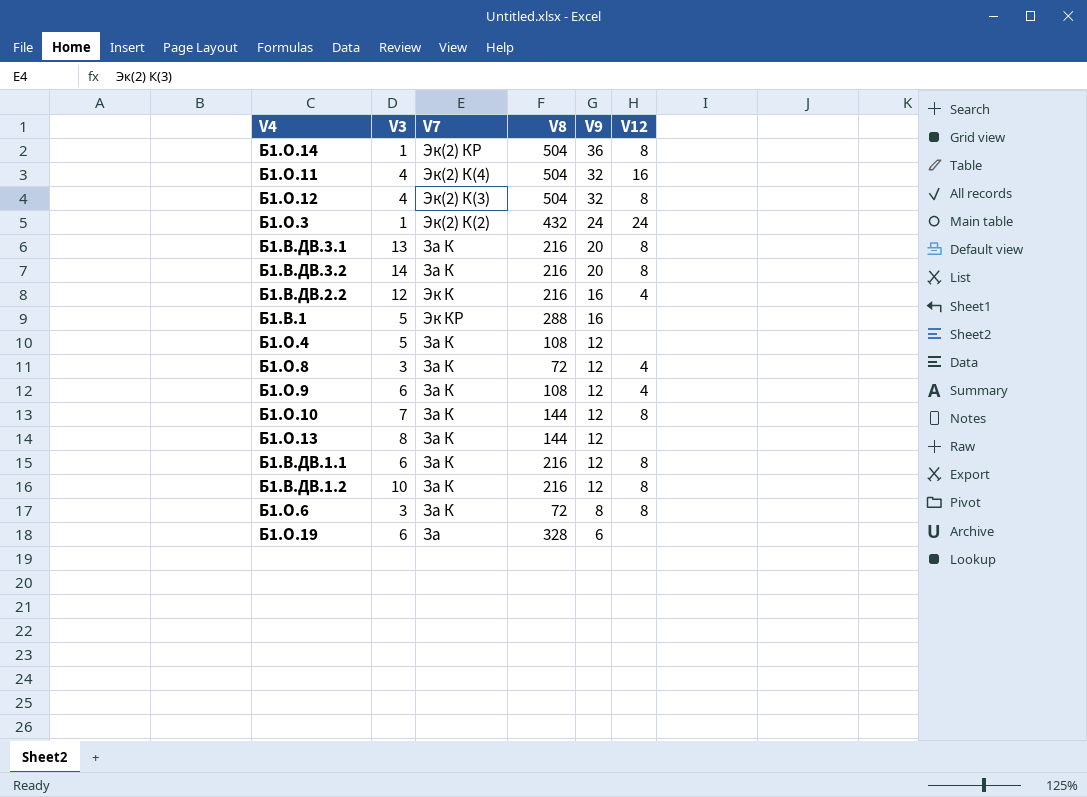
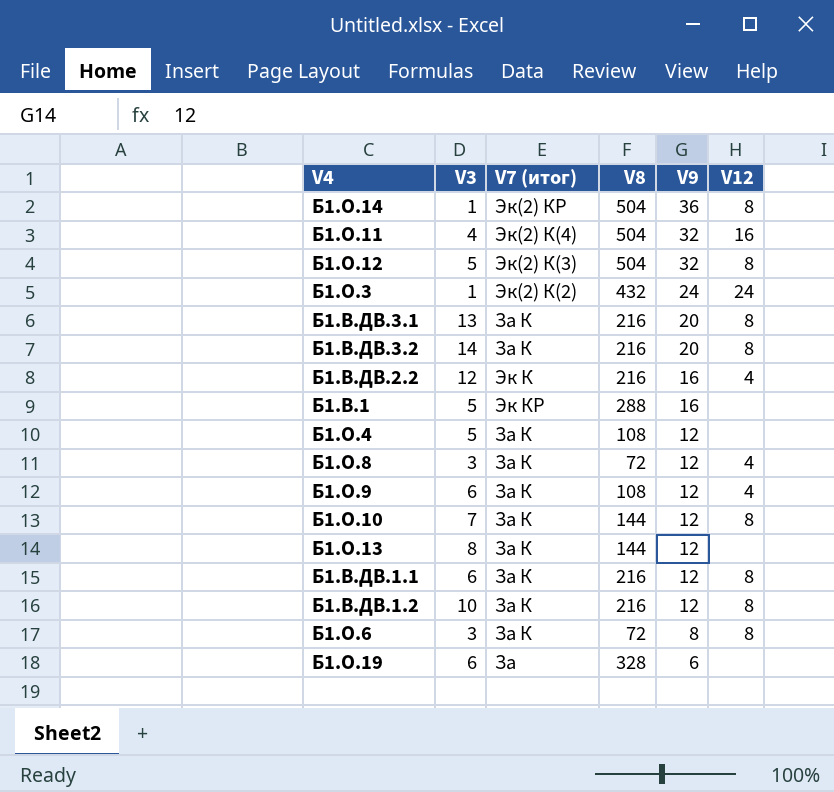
column name: V7 -> V7 (итог)
Б1.О.12 | V3: 4 -> 5

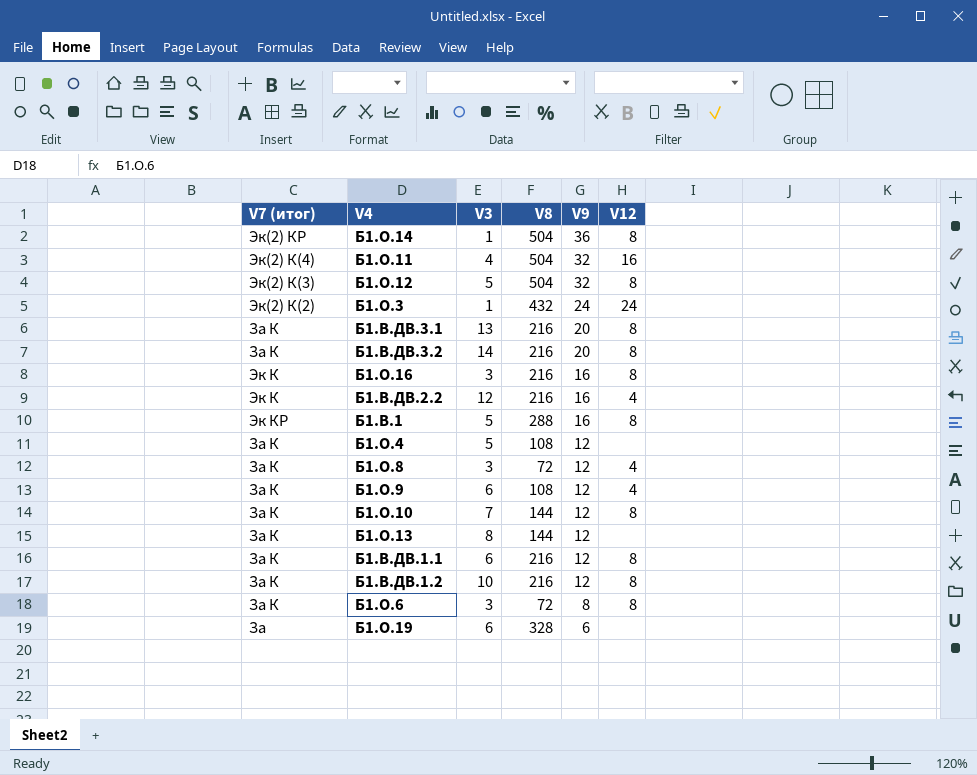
column V7 (итог) | position: 3 -> 1
row Б1.О.16: none -> Эк К | 3 | 216 | 16 | 8
Б1.В.1 | V12: none -> 8

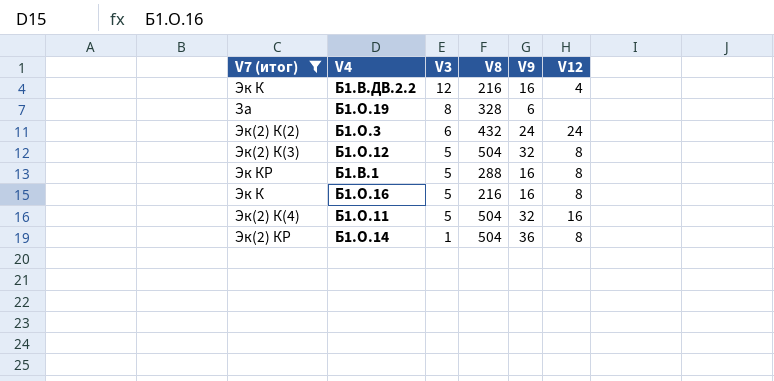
filter: none -> V7 (итог) != За К
row order: V9 descending -> V3 descending
Б1.О.19 | V3: 6 -> 8
Б1.О.3 | V3: 1 -> 6
Б1.О.16 | V3: 3 -> 5
Б1.О.11 | V3: 4 -> 5

